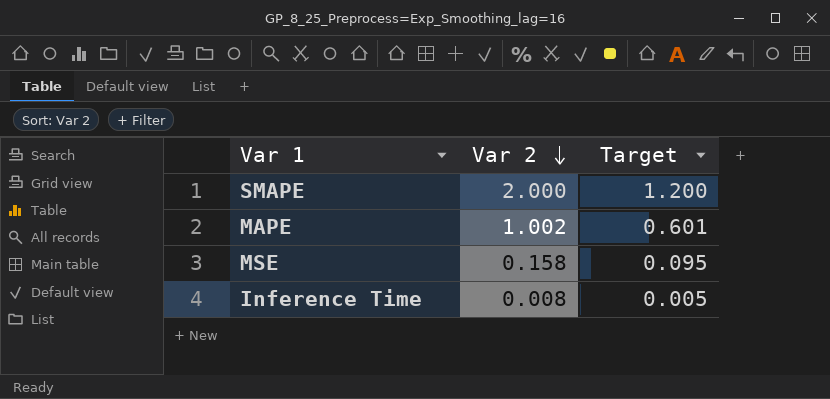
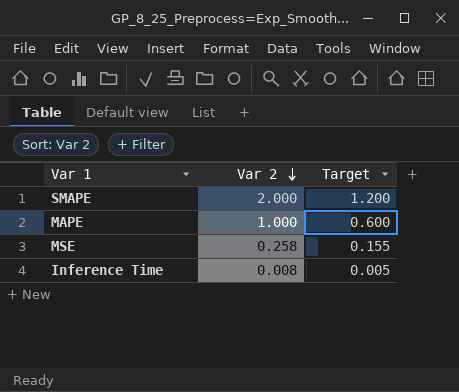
MAPE | Var 2: 1.002 -> 1.000
MAPE | Target: 0.601 -> 0.600
MSE | Var 2: 0.158 -> 0.258
MSE | Target: 0.095 -> 0.155

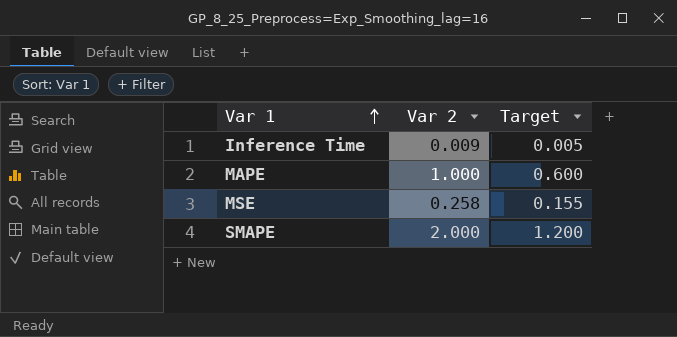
row order: Var 2 descending -> Var 1 ascending
Inference Time | Var 2: 0.008 -> 0.009

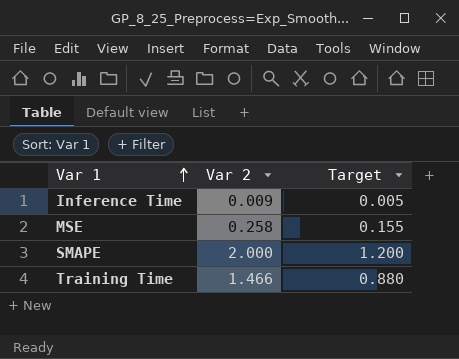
row MAPE: 1.000 | 0.600 -> none
row Training Time: none -> 1.466 | 0.880

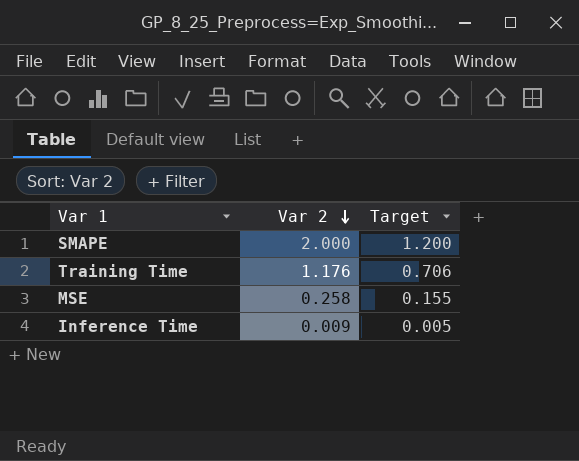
row order: Var 1 ascending -> Var 2 descending
Training Time | Var 2: 1.466 -> 1.176
Training Time | Target: 0.880 -> 0.706

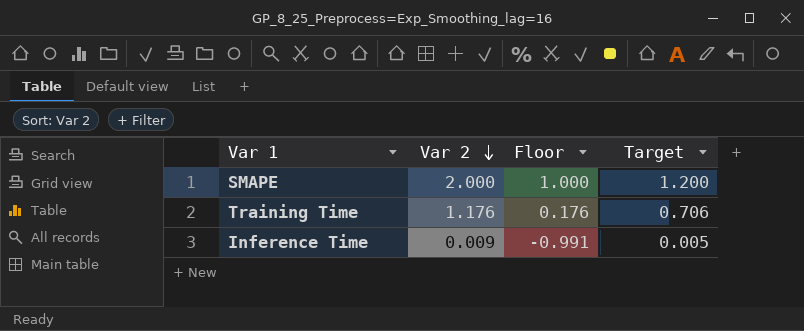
column Floor | formula: none -> [Var 2] - 1
row MSE: 0.258 | 0.155 -> none

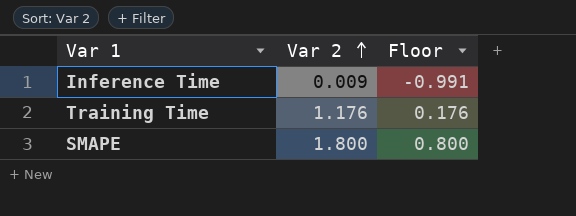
row order: Var 2 descending -> Var 2 ascending
column Target | formula: [Var 2] * 0.6 -> none
SMAPE | Var 2: 2.000 -> 1.800
SMAPE | Floor: 1.000 -> 0.800

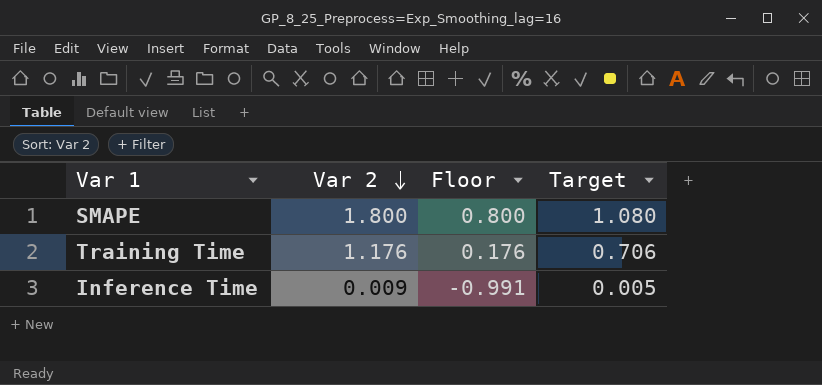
row order: Var 2 ascending -> Var 2 descending
column Target | formula: none -> [Var 2] * 0.6

